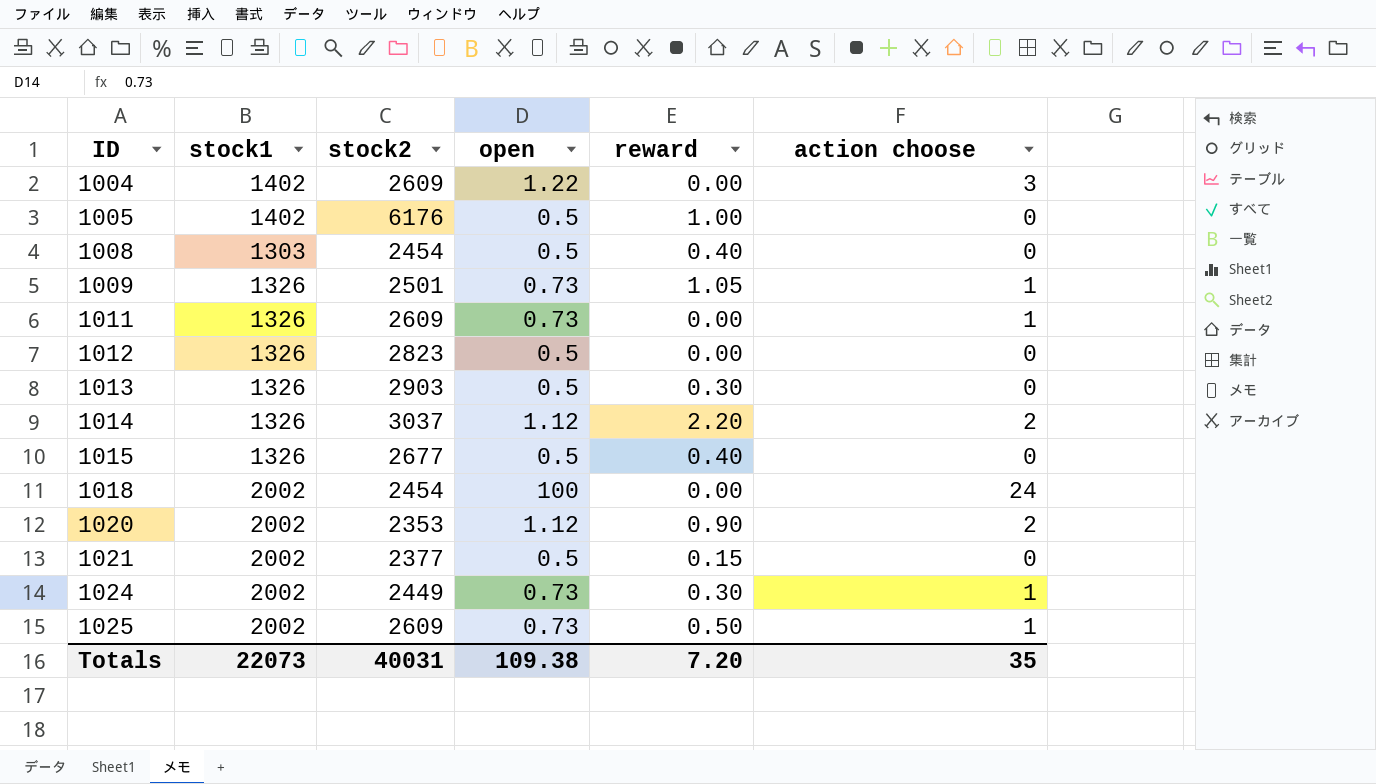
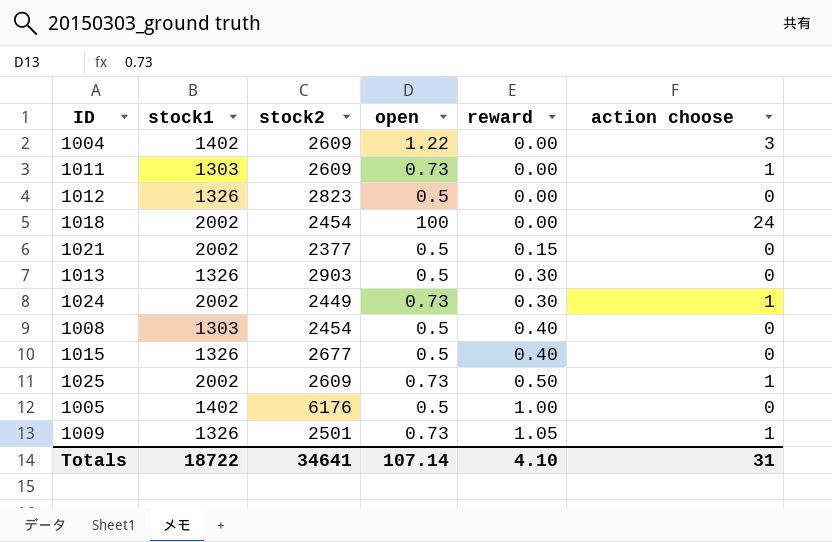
row order: ID ascending -> reward ascending
row 1014: 1326 | 3037 | 1.12 | 2.20 | 2 -> none
row 1020: 2002 | 2353 | 1.12 | 0.90 | 2 -> none
1011 | stock1: 1326 -> 1303
Totals | stock1: 22073 -> 18722
Totals | stock2: 40031 -> 34641
Totals | open: 109.38 -> 107.14
Totals | reward: 7.20 -> 4.10
Totals | action choose: 35 -> 31

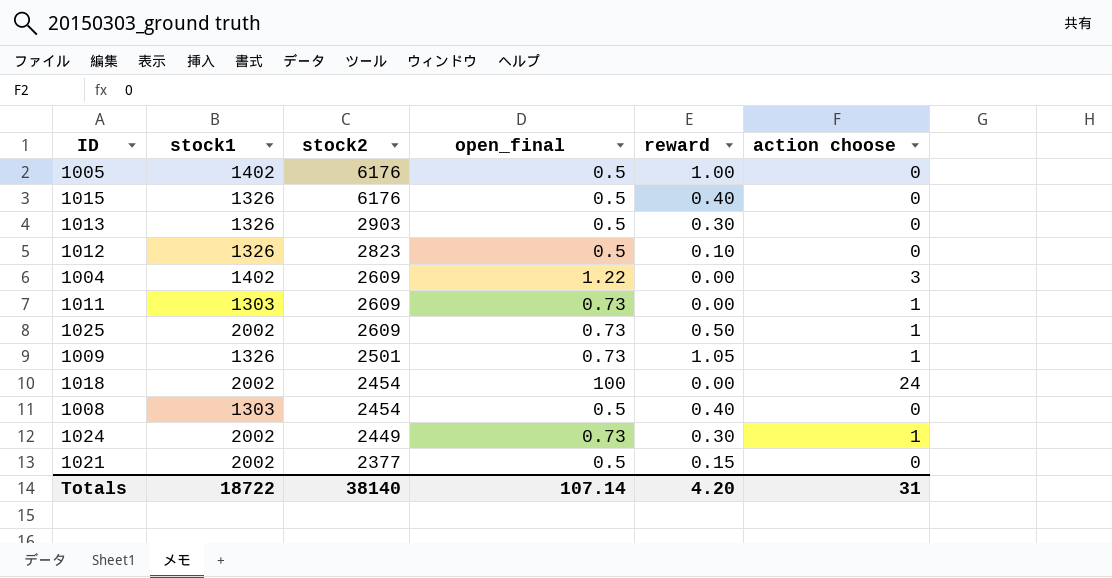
row order: reward ascending -> stock2 descending
column name: open -> open_final
1015 | stock2: 2677 -> 6176
1012 | reward: 0.00 -> 0.10
Totals | stock2: 34641 -> 38140
Totals | reward: 4.10 -> 4.20

